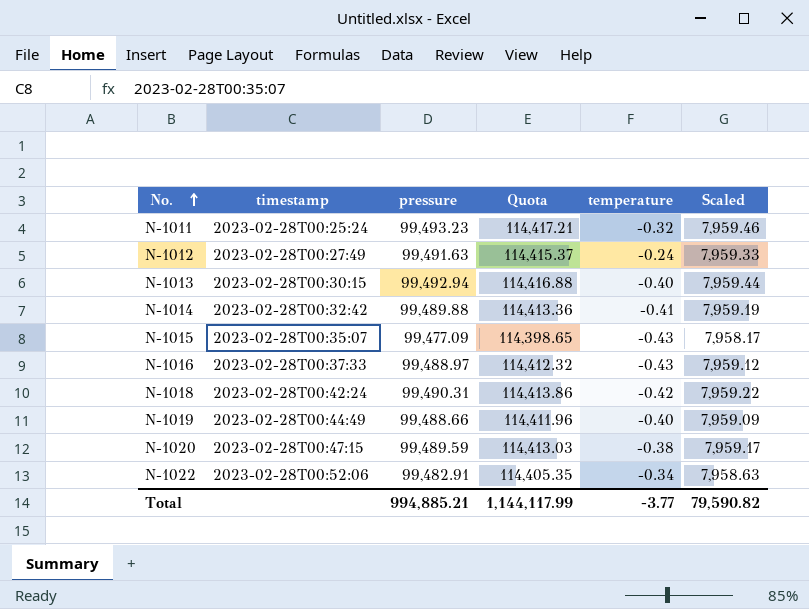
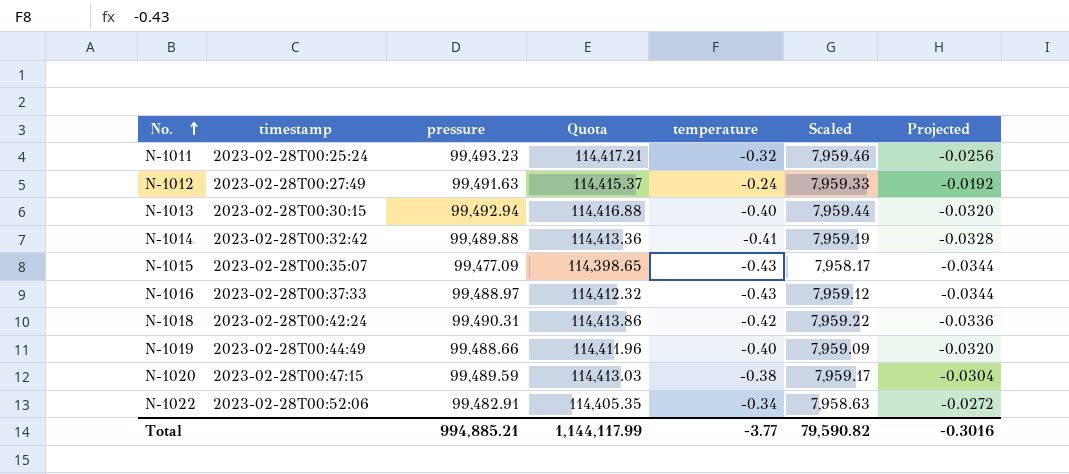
column Projected | formula: none -> [temperature] * 0.08

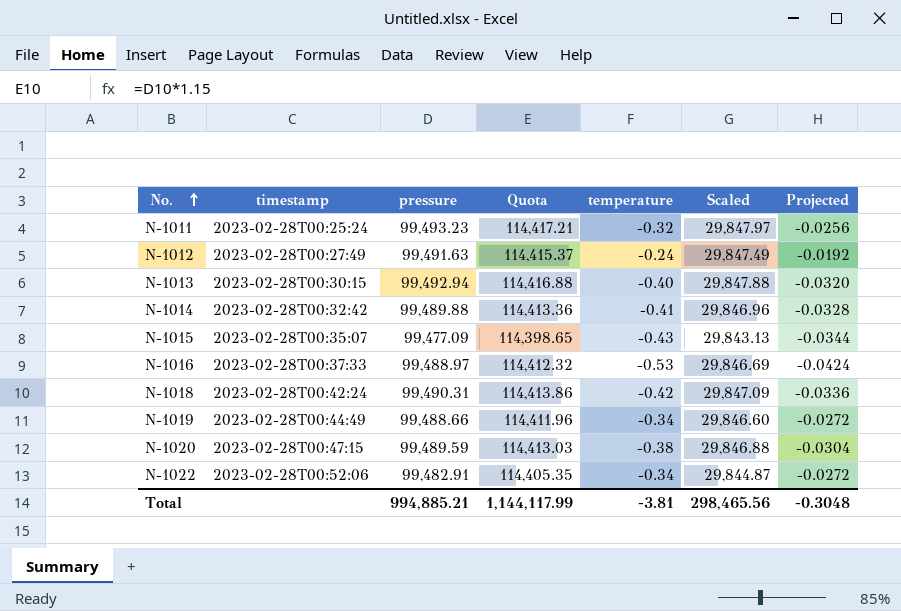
column Scaled | formula: [pressure] * 0.08 -> [pressure] * 0.3
N-1016 | temperature: -0.43 -> -0.53
N-1016 | Projected: -0.0344 -> -0.0424
N-1019 | temperature: -0.40 -> -0.34
N-1019 | Projected: -0.0320 -> -0.0272
Total | temperature: -3.77 -> -3.81
Total | Scaled: 79,590.82 -> 298,465.56
Total | Projected: -0.3016 -> -0.3048

